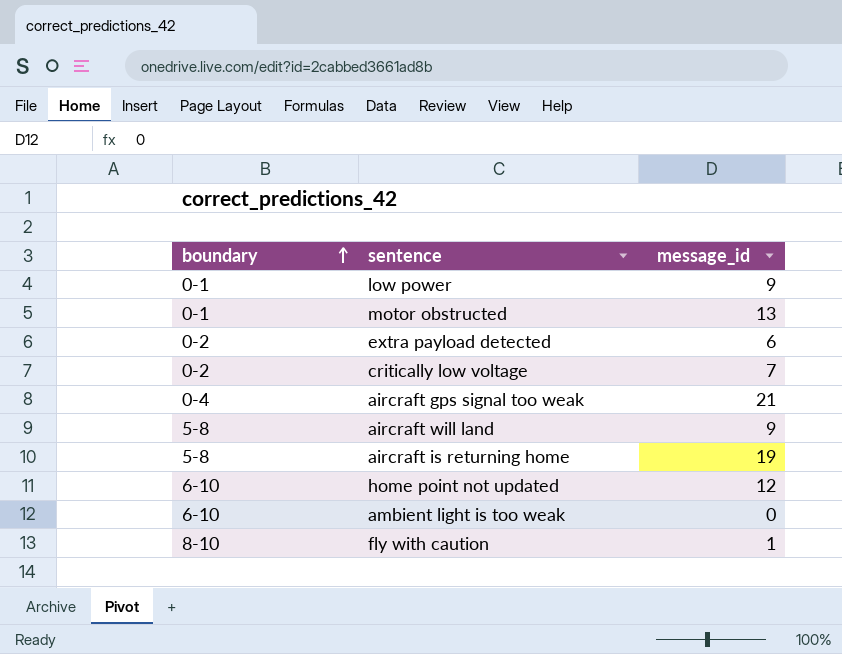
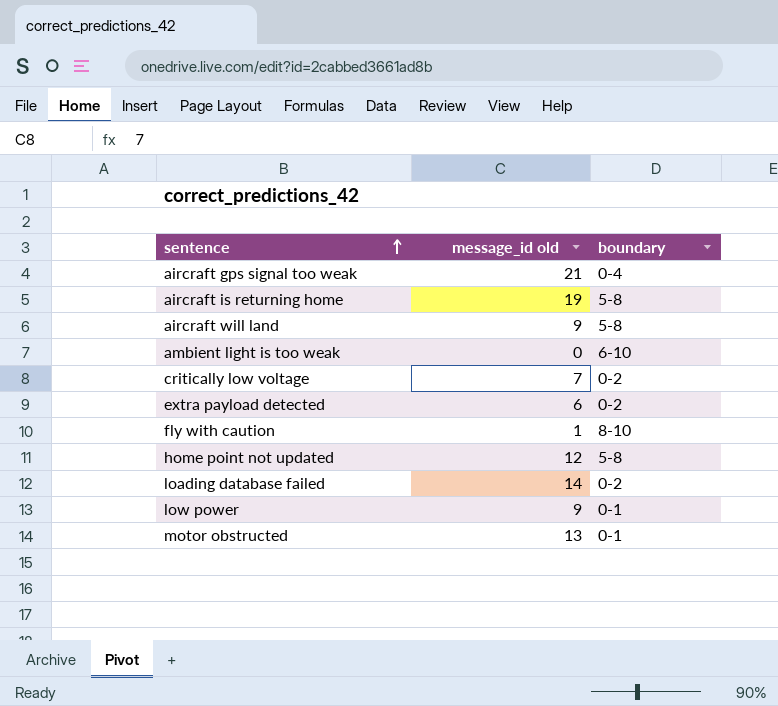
row order: boundary ascending -> sentence ascending
column name: message_id -> message_id old
column boundary | position: 1 -> 3
home point not updated | boundary: 6-10 -> 5-8
row loading database failed: none -> 14 | 0-2

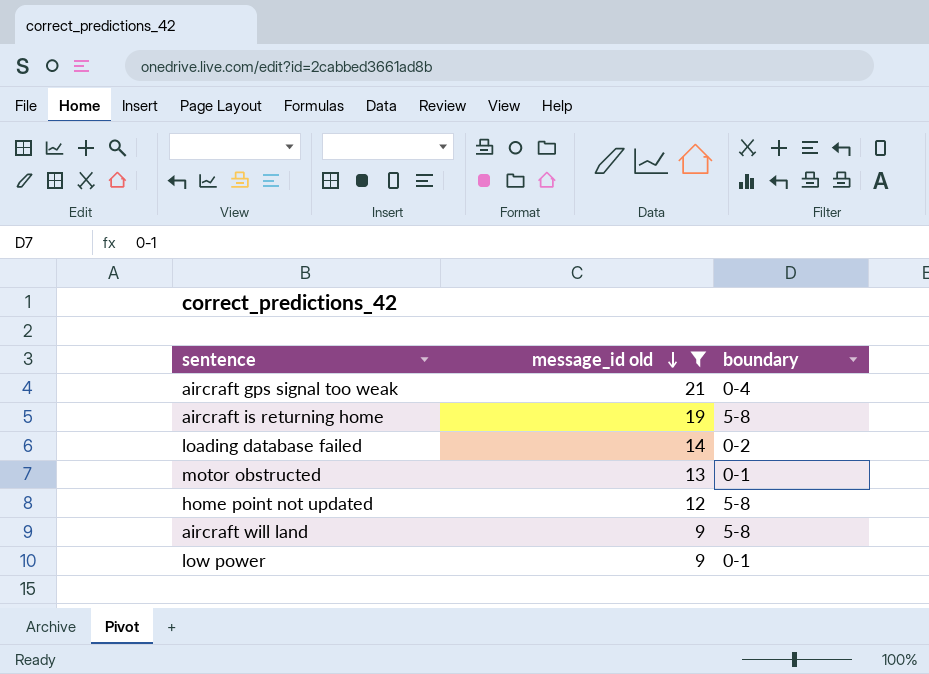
filter: none -> message_id old >= 9
row order: sentence ascending -> message_id old descending

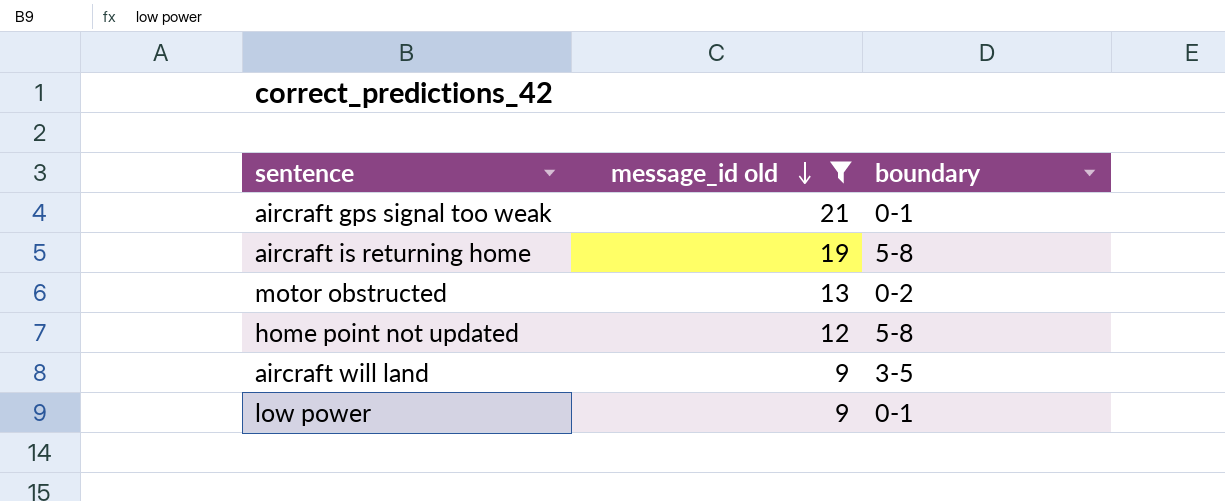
row loading database failed: 14 | 0-2 -> none
aircraft gps signal too weak | boundary: 0-4 -> 0-1
motor obstructed | boundary: 0-1 -> 0-2
aircraft will land | boundary: 5-8 -> 3-5

